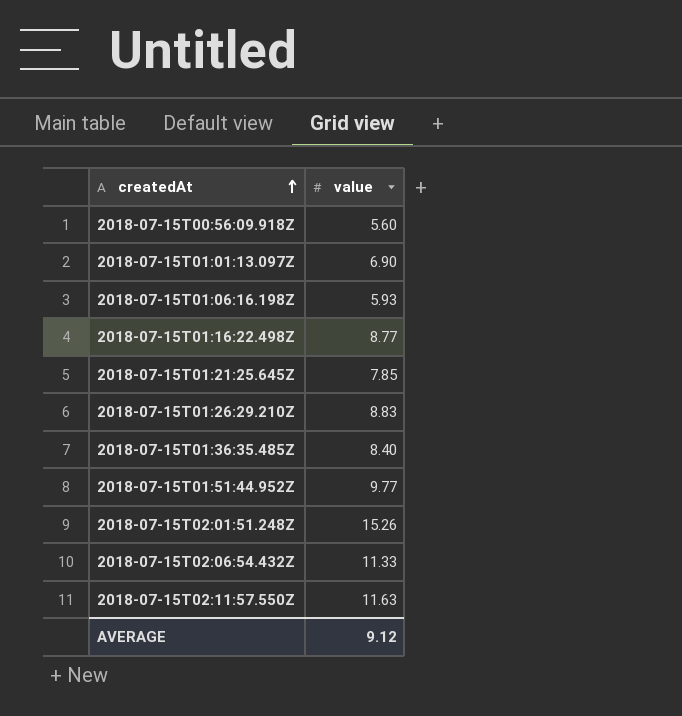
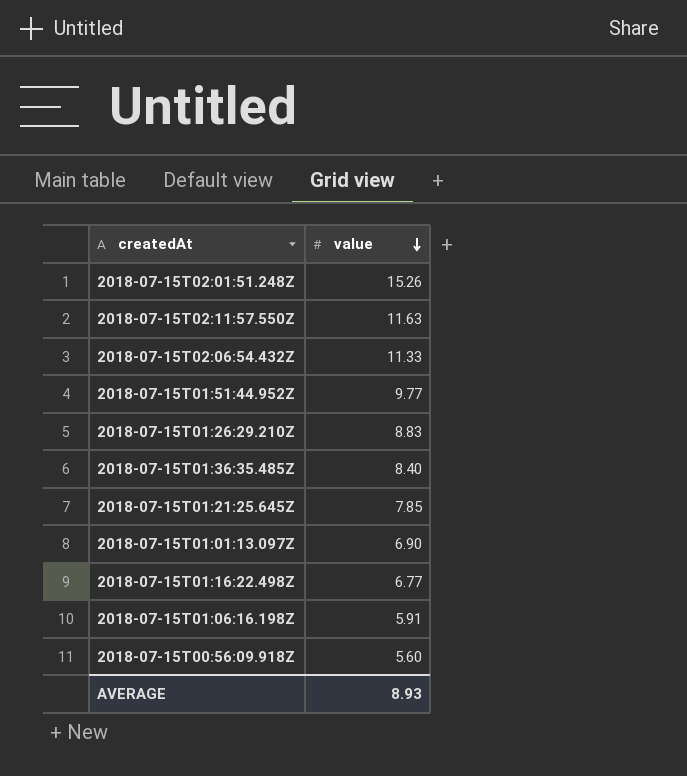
row order: createdAt ascending -> value descending
2018-07-15T01:16:22.498Z | value: 8.77 -> 6.77
2018-07-15T01:06:16.198Z | value: 5.93 -> 5.91
AVERAGE | value: 9.12 -> 8.93

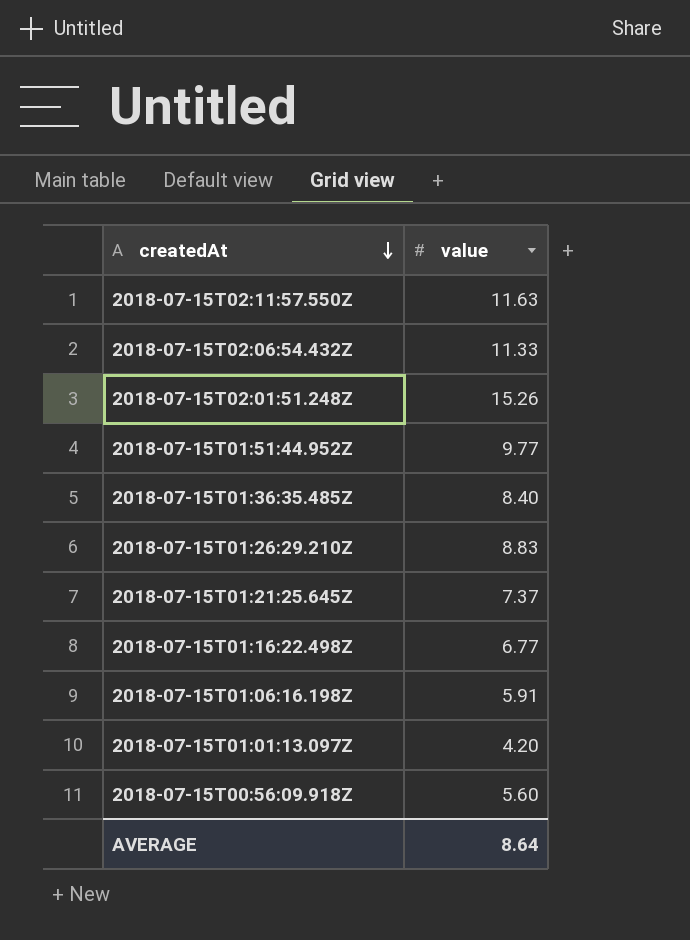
row order: value descending -> createdAt descending
2018-07-15T01:21:25.645Z | value: 7.85 -> 7.37
2018-07-15T01:01:13.097Z | value: 6.90 -> 4.20
AVERAGE | value: 8.93 -> 8.64

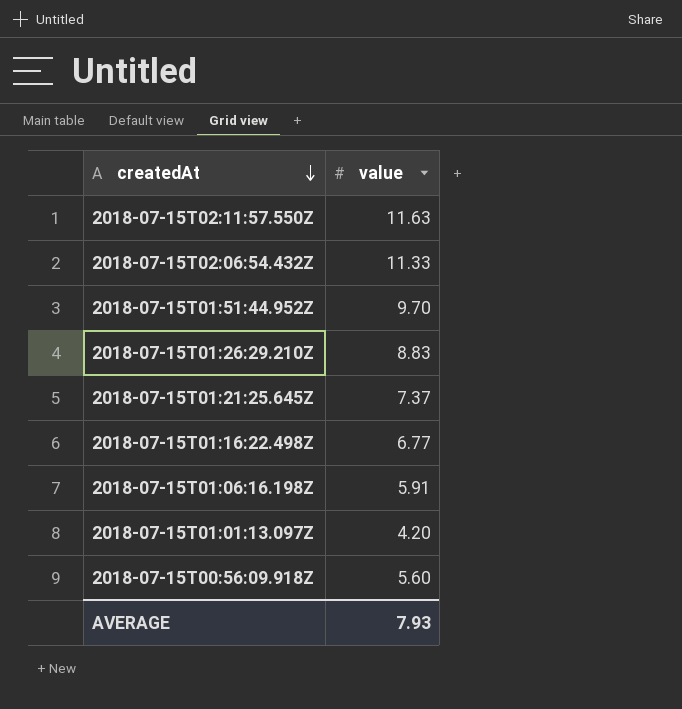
row 2018-07-15T02:01:51.248Z: 15.26 -> none
row 2018-07-15T01:36:35.485Z: 8.40 -> none
2018-07-15T01:51:44.952Z | value: 9.77 -> 9.70
AVERAGE | value: 8.64 -> 7.93

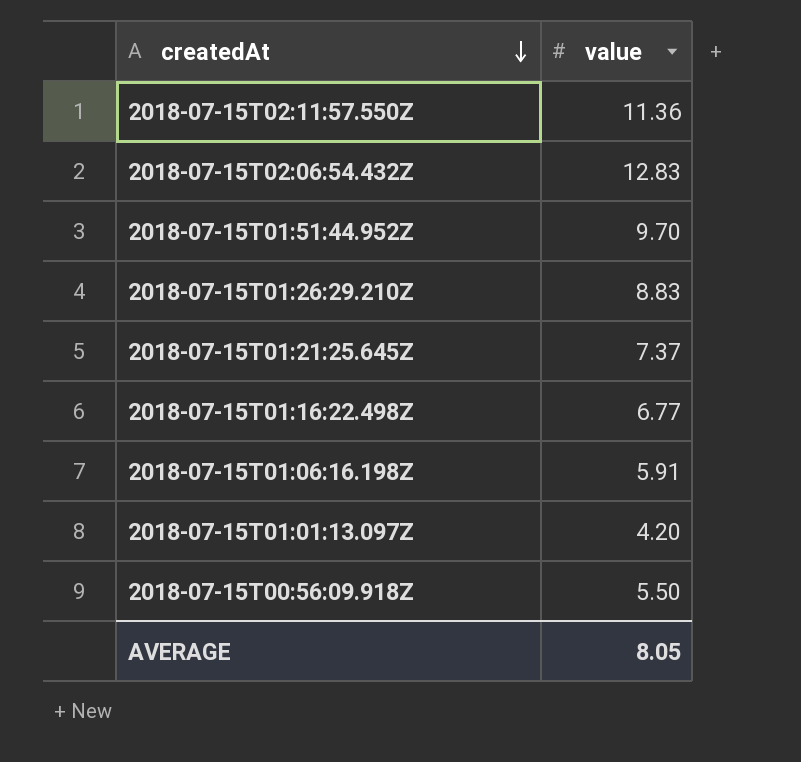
2018-07-15T02:11:57.550Z | value: 11.63 -> 11.36
2018-07-15T02:06:54.432Z | value: 11.33 -> 12.83
2018-07-15T00:56:09.918Z | value: 5.60 -> 5.50
AVERAGE | value: 7.93 -> 8.05

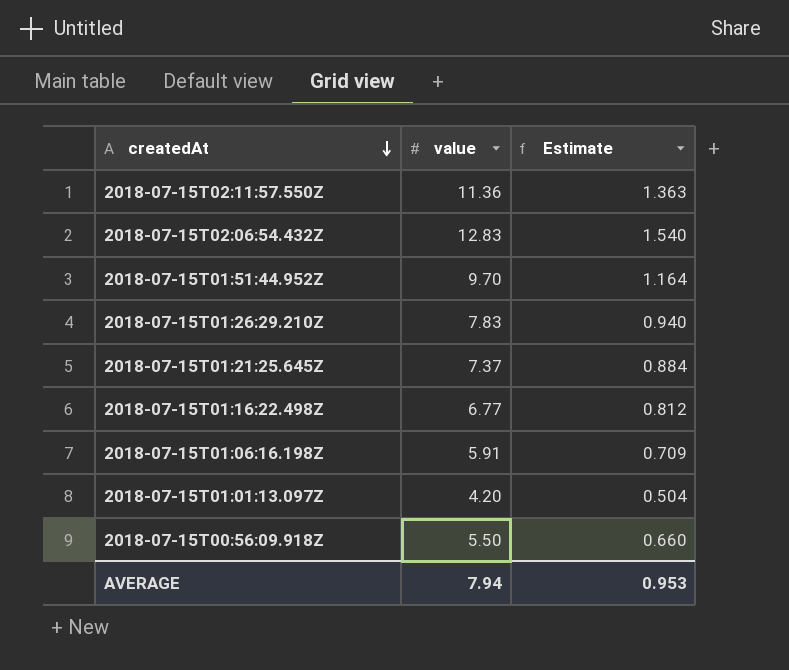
column Estimate | formula: none -> [value] * 0.12
2018-07-15T01:26:29.210Z | value: 8.83 -> 7.83
AVERAGE | value: 8.05 -> 7.94

